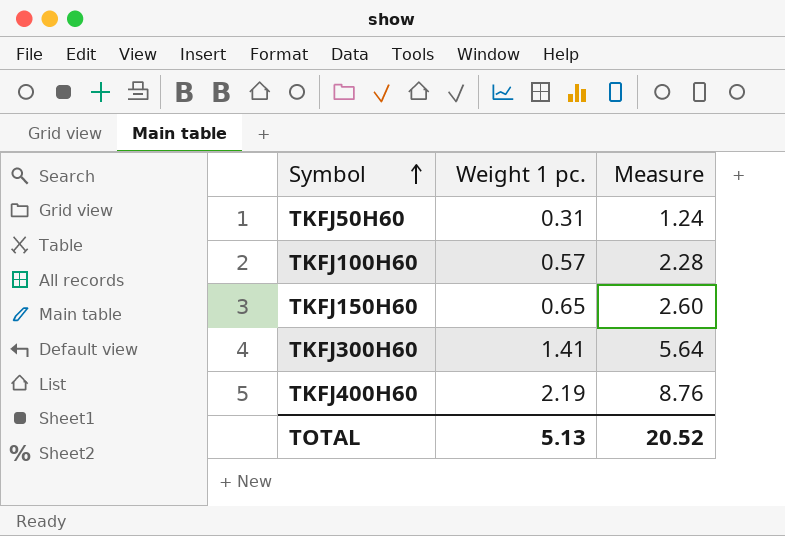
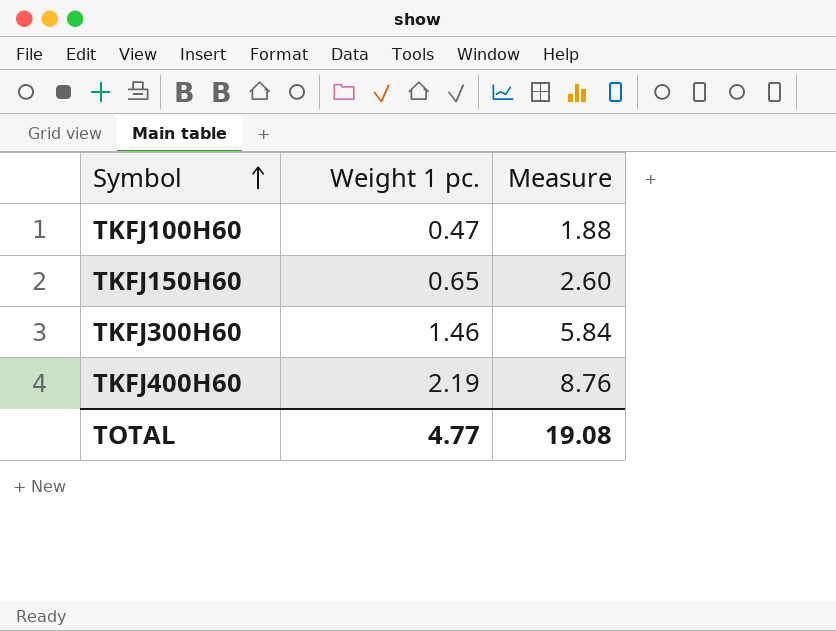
row TKFJ50H60: 0.31 | 1.24 -> none
TKFJ100H60 | Weight 1 pc.: 0.57 -> 0.47
TKFJ100H60 | Measure: 2.28 -> 1.88
TKFJ300H60 | Weight 1 pc.: 1.41 -> 1.46
TKFJ300H60 | Measure: 5.64 -> 5.84
TOTAL | Weight 1 pc.: 5.13 -> 4.77
TOTAL | Measure: 20.52 -> 19.08

